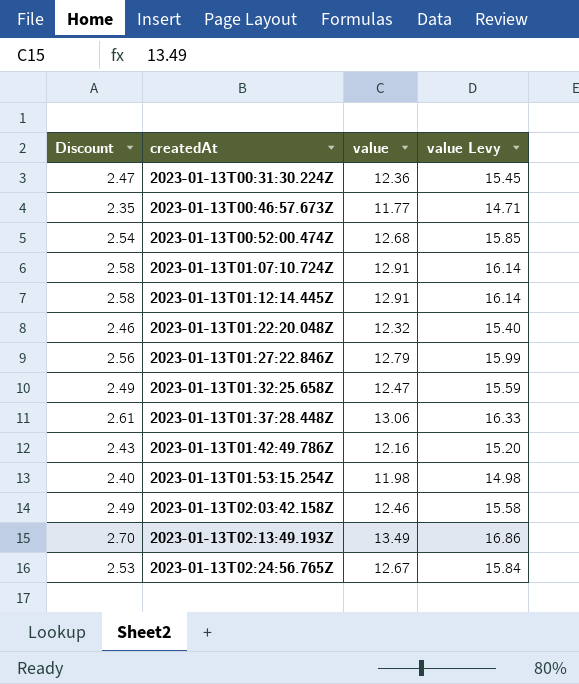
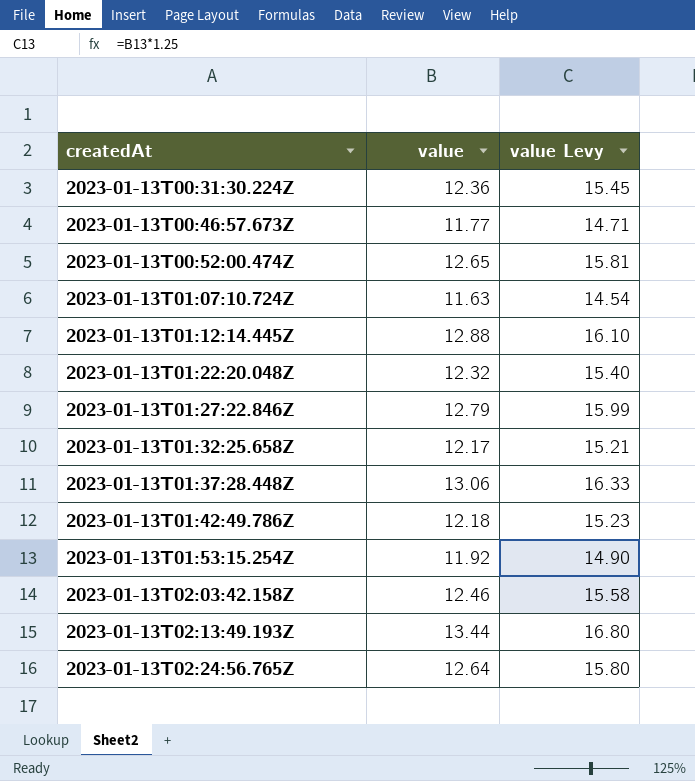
column Discount | formula: [value] * 0.2 -> none
2023-01-13T00:52:00.474Z | value: 12.68 -> 12.65
2023-01-13T00:52:00.474Z | value Levy: 15.85 -> 15.81
2023-01-13T01:07:10.724Z | value: 12.91 -> 11.63
2023-01-13T01:07:10.724Z | value Levy: 16.14 -> 14.54
2023-01-13T01:12:14.445Z | value: 12.91 -> 12.88
2023-01-13T01:12:14.445Z | value Levy: 16.14 -> 16.10
2023-01-13T01:32:25.658Z | value: 12.47 -> 12.17
2023-01-13T01:32:25.658Z | value Levy: 15.59 -> 15.21
2023-01-13T01:42:49.786Z | value: 12.16 -> 12.18
2023-01-13T01:42:49.786Z | value Levy: 15.20 -> 15.23
2023-01-13T01:53:15.254Z | value: 11.98 -> 11.92
2023-01-13T01:53:15.254Z | value Levy: 14.98 -> 14.90
2023-01-13T02:13:49.193Z | value: 13.49 -> 13.44
2023-01-13T02:13:49.193Z | value Levy: 16.86 -> 16.80
2023-01-13T02:24:56.765Z | value: 12.67 -> 12.64
2023-01-13T02:24:56.765Z | value Levy: 15.84 -> 15.80

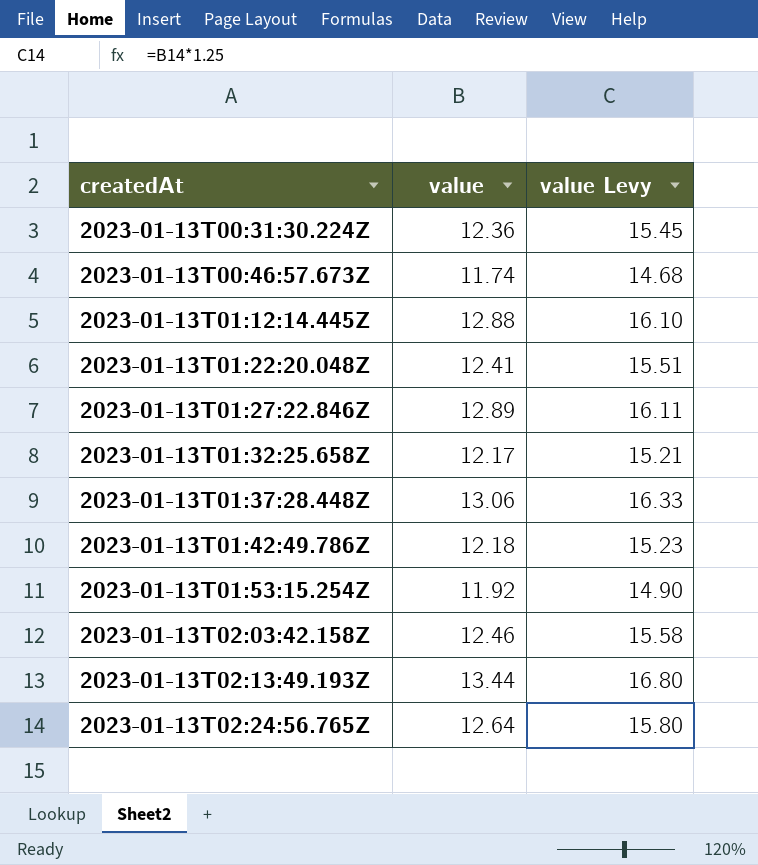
row 2023-01-13T00:52:00.474Z: 12.65 | 15.81 -> none
row 2023-01-13T01:07:10.724Z: 11.63 | 14.54 -> none
2023-01-13T00:46:57.673Z | value: 11.77 -> 11.74
2023-01-13T00:46:57.673Z | value Levy: 14.71 -> 14.68
2023-01-13T01:22:20.048Z | value: 12.32 -> 12.41
2023-01-13T01:22:20.048Z | value Levy: 15.40 -> 15.51
2023-01-13T01:27:22.846Z | value: 12.79 -> 12.89
2023-01-13T01:27:22.846Z | value Levy: 15.99 -> 16.11

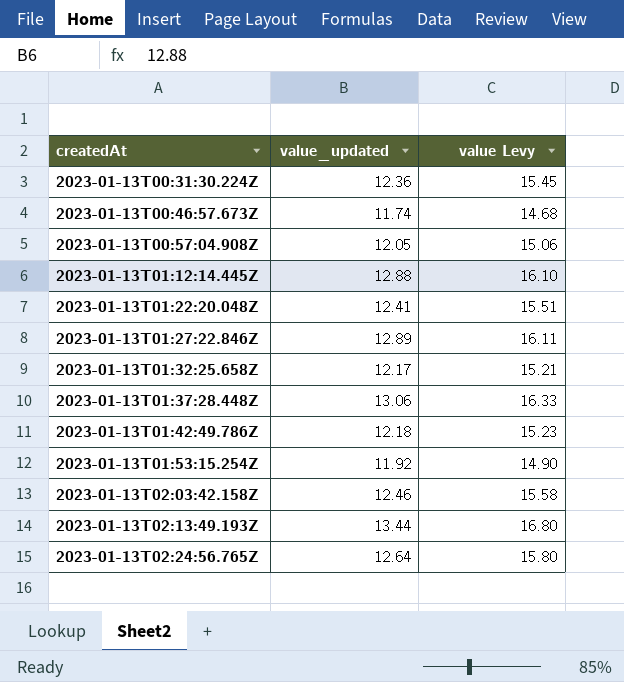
column name: value -> value_updated
row 2023-01-13T00:57:04.908Z: none -> 12.05 | 15.06

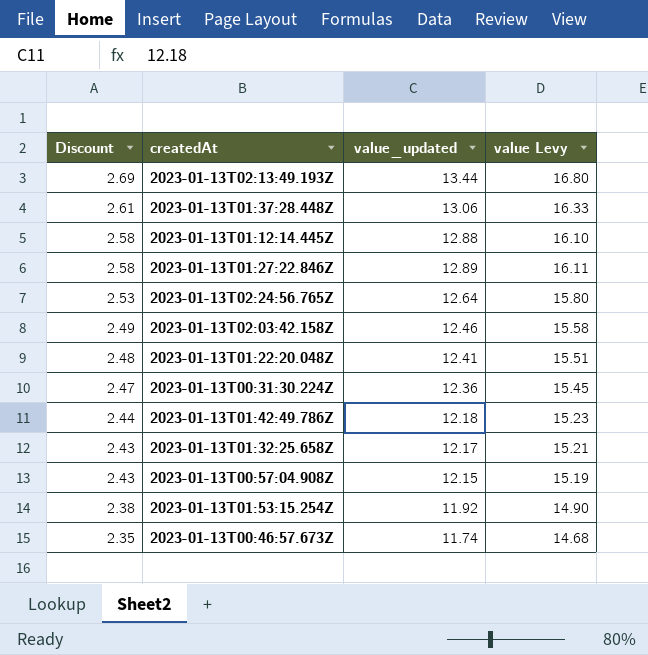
row order: createdAt ascending -> Discount descending
column Discount | formula: none -> [value_updated] * 0.2
2023-01-13T00:57:04.908Z | value_updated: 12.05 -> 12.15
2023-01-13T00:57:04.908Z | value Levy: 15.06 -> 15.19

